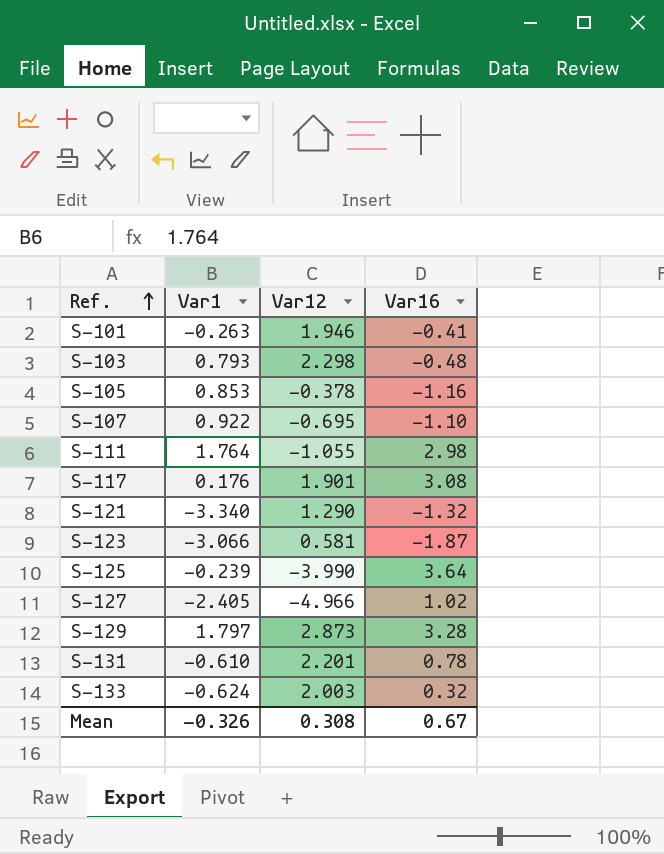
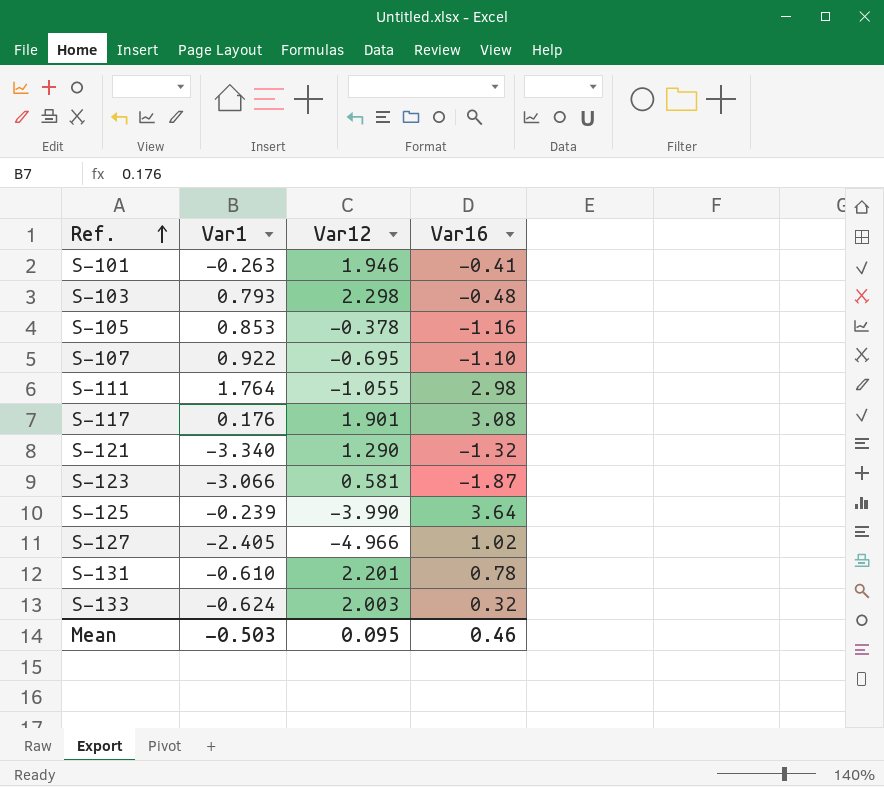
row S-129: 1.797 | 2.873 | 3.28 -> none
Mean | Var1: -0.326 -> -0.503
Mean | Var12: 0.308 -> 0.095
Mean | Var16: 0.67 -> 0.46

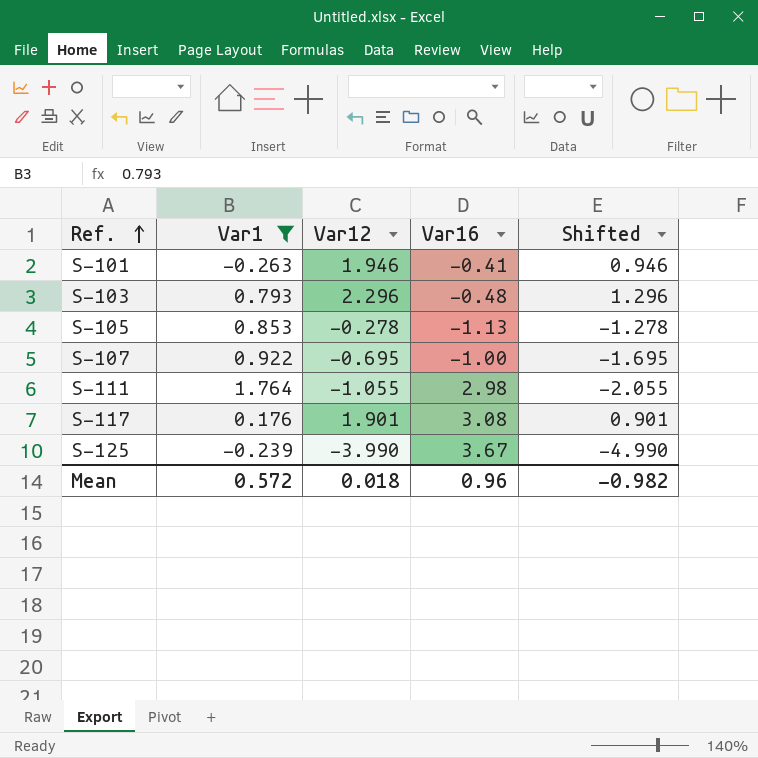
filter: none -> Var1 >= -0.263
column Shifted | formula: none -> [Var12] - 1
S-103 | Var12: 2.298 -> 2.296
S-105 | Var12: -0.378 -> -0.278
S-105 | Var16: -1.16 -> -1.13
S-107 | Var16: -1.10 -> -1.00
S-125 | Var16: 3.64 -> 3.67
Mean | Var1: -0.503 -> 0.572
Mean | Var12: 0.095 -> 0.018
Mean | Var16: 0.46 -> 0.96

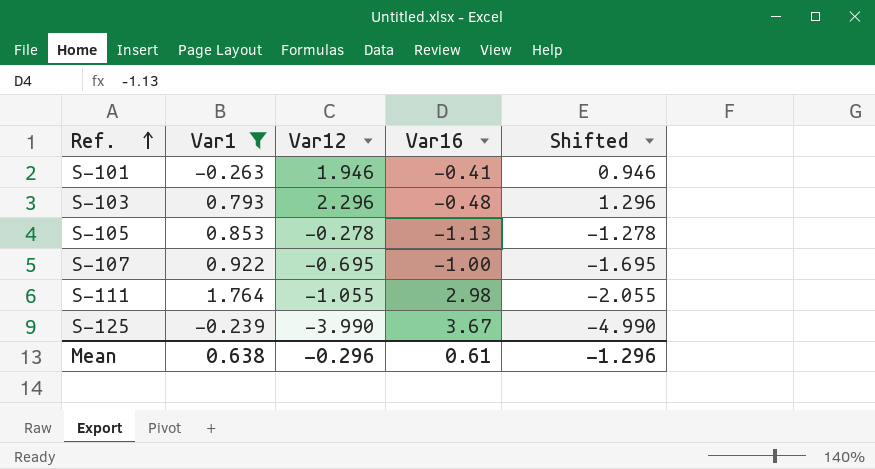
row S-117: 0.176 | 1.901 | 3.08 | 0.901 -> none
Mean | Var1: 0.572 -> 0.638
Mean | Var12: 0.018 -> -0.296
Mean | Var16: 0.96 -> 0.61
Mean | Shifted: -0.982 -> -1.296

